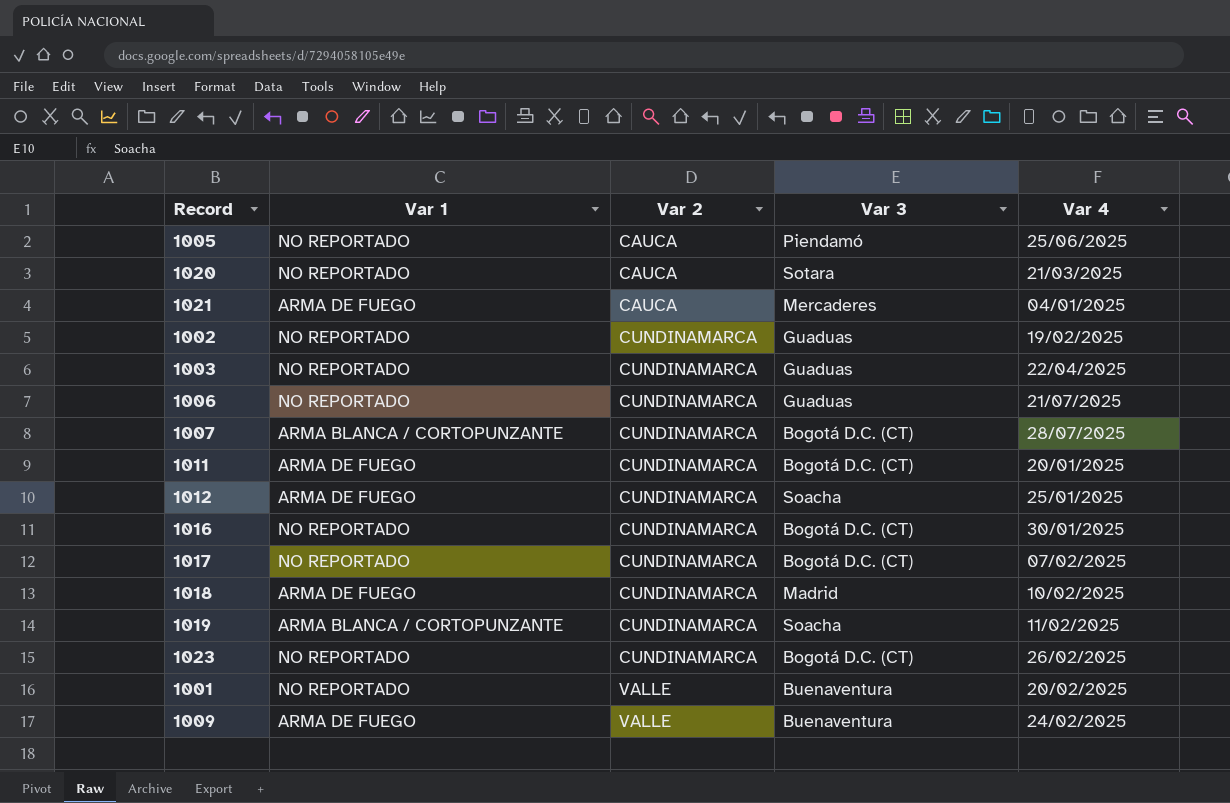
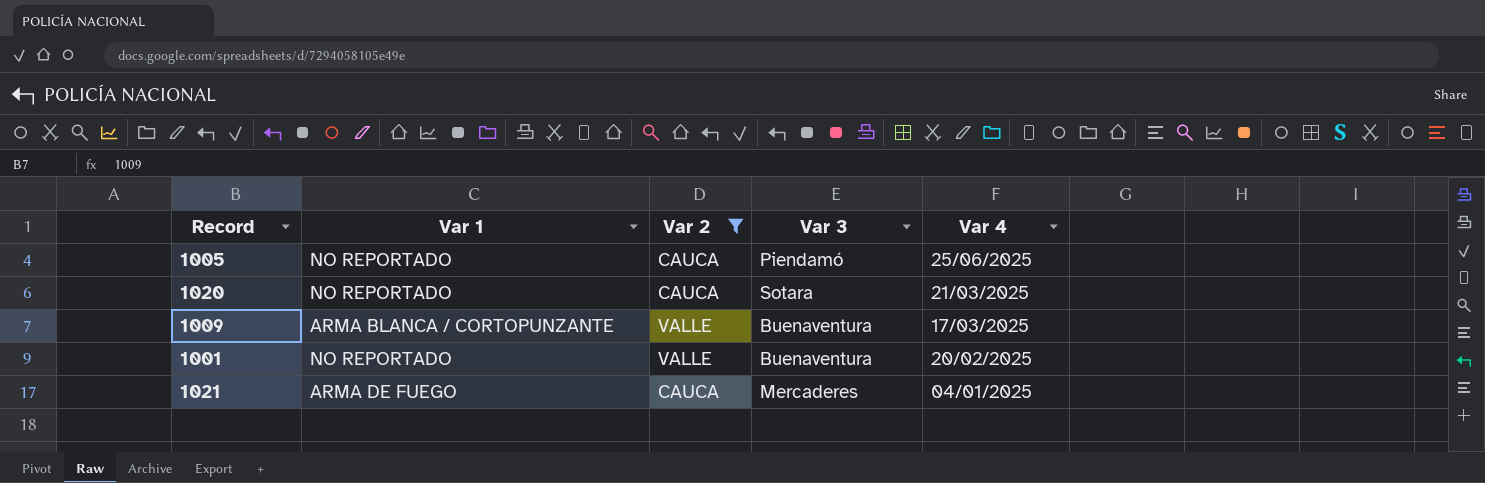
filter: none -> Var 2 != CUNDINAMARCA
row order: Var 2 ascending -> Var 4 descending
1009 | Var 1: ARMA DE FUEGO -> ARMA BLANCA / CORTOPUNZANTE
1009 | Var 4: 24/02/2025 -> 17/03/2025

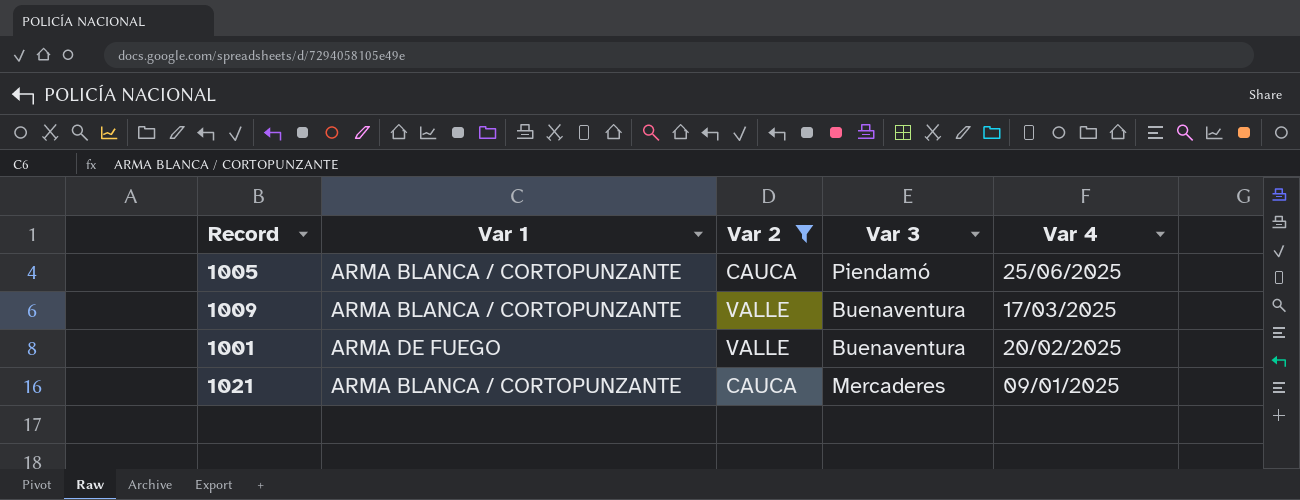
row 1020: NO REPORTADO | CAUCA | Sotara | 21/03/2025 -> none
1005 | Var 1: NO REPORTADO -> ARMA BLANCA / CORTOPUNZANTE
1001 | Var 1: NO REPORTADO -> ARMA DE FUEGO
1021 | Var 1: ARMA DE FUEGO -> ARMA BLANCA / CORTOPUNZANTE
1021 | Var 4: 04/01/2025 -> 09/01/2025

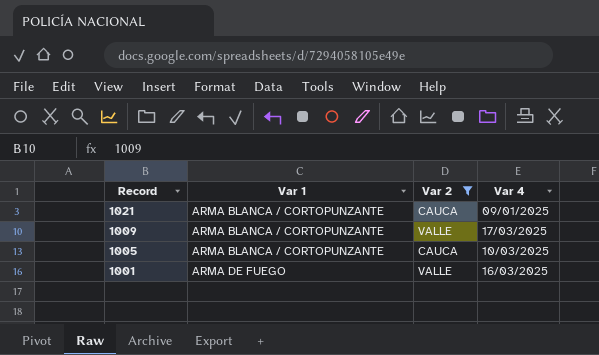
row order: Var 4 descending -> Record descending
column Var 3 | position: 4 -> none
1005 | Var 4: 25/06/2025 -> 10/03/2025
1001 | Var 4: 20/02/2025 -> 16/03/2025

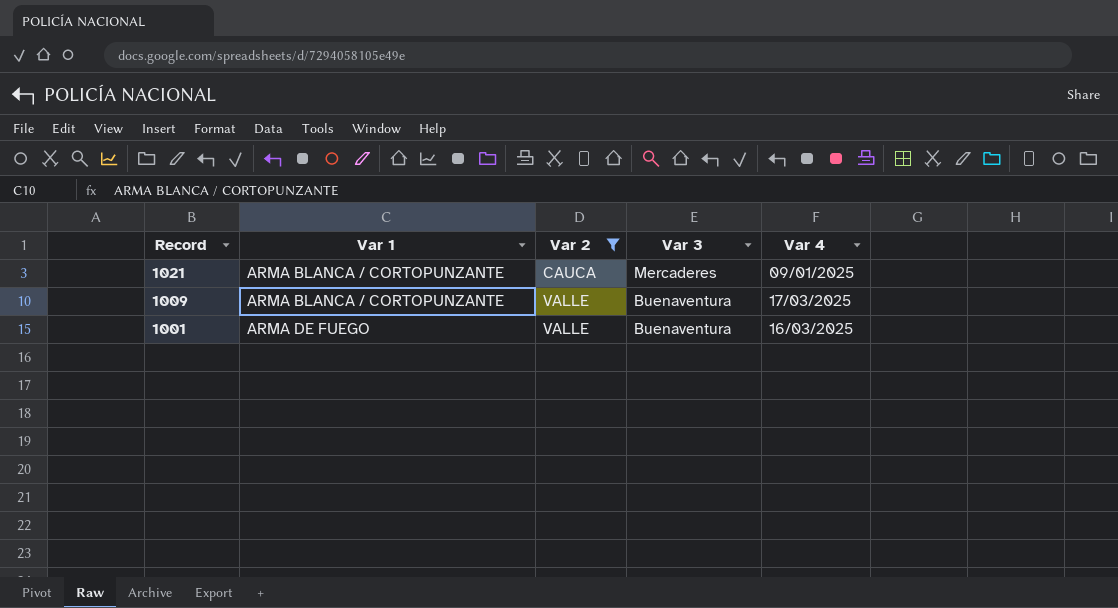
column Var 3 | position: none -> 4
row 1005: ARMA BLANCA / CORTOPUNZANTE | CAUCA | 10/03/2025 -> none

